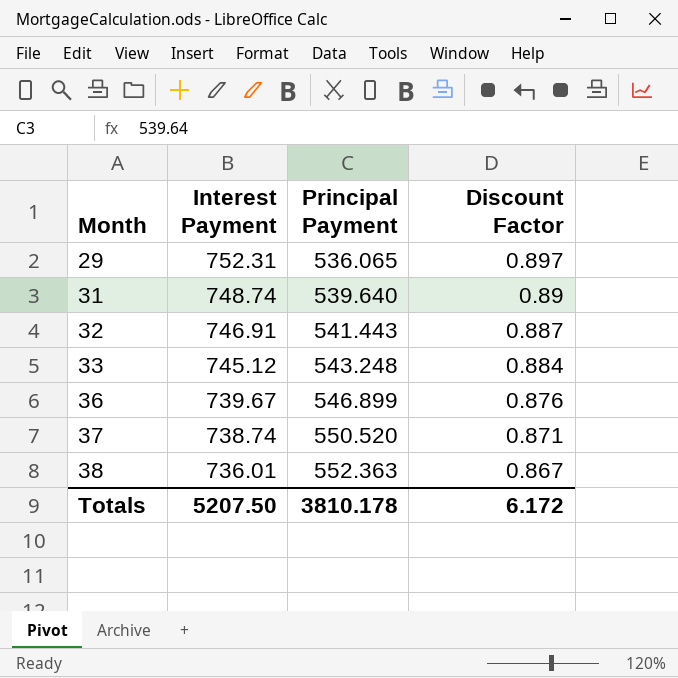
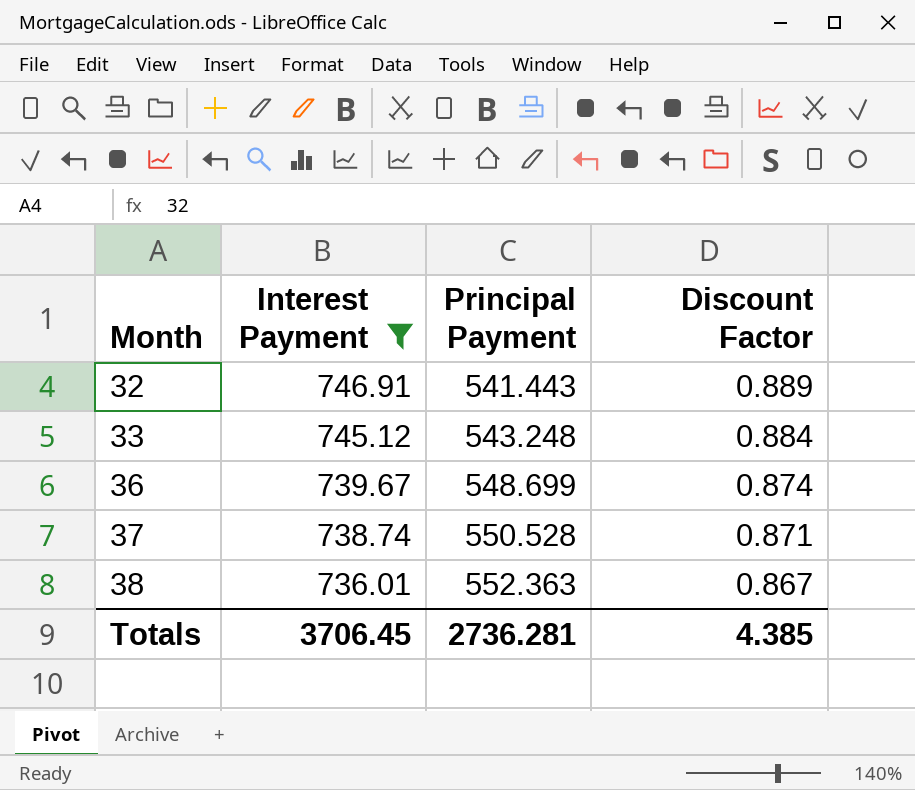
filter: none -> Interest Payment <= 746.91
32 | Discount Factor: 0.887 -> 0.889
36 | Principal Payment: 546.899 -> 548.699
36 | Discount Factor: 0.876 -> 0.874
37 | Principal Payment: 550.520 -> 550.528
Totals | Interest Payment: 5207.50 -> 3706.45
Totals | Principal Payment: 3810.178 -> 2736.281
Totals | Discount Factor: 6.172 -> 4.385

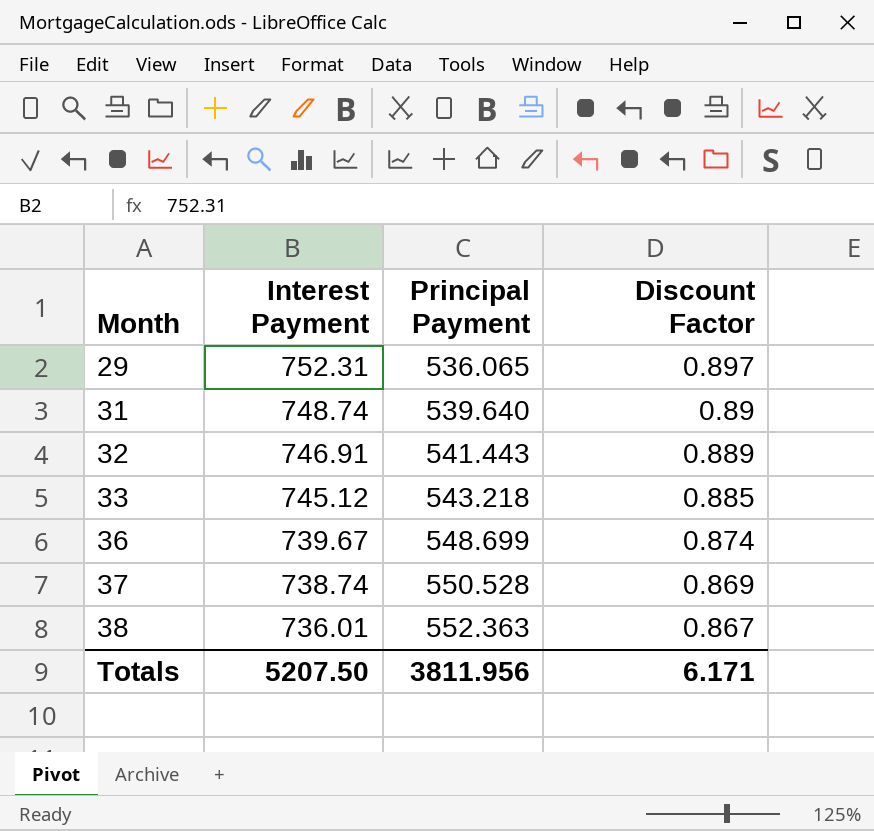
filter: Interest Payment <= 746.91 -> none
33 | Principal Payment: 543.248 -> 543.218
33 | Discount Factor: 0.884 -> 0.885
37 | Discount Factor: 0.871 -> 0.869
Totals | Interest Payment: 3706.45 -> 5207.50
Totals | Principal Payment: 2736.281 -> 3811.956
Totals | Discount Factor: 4.385 -> 6.171

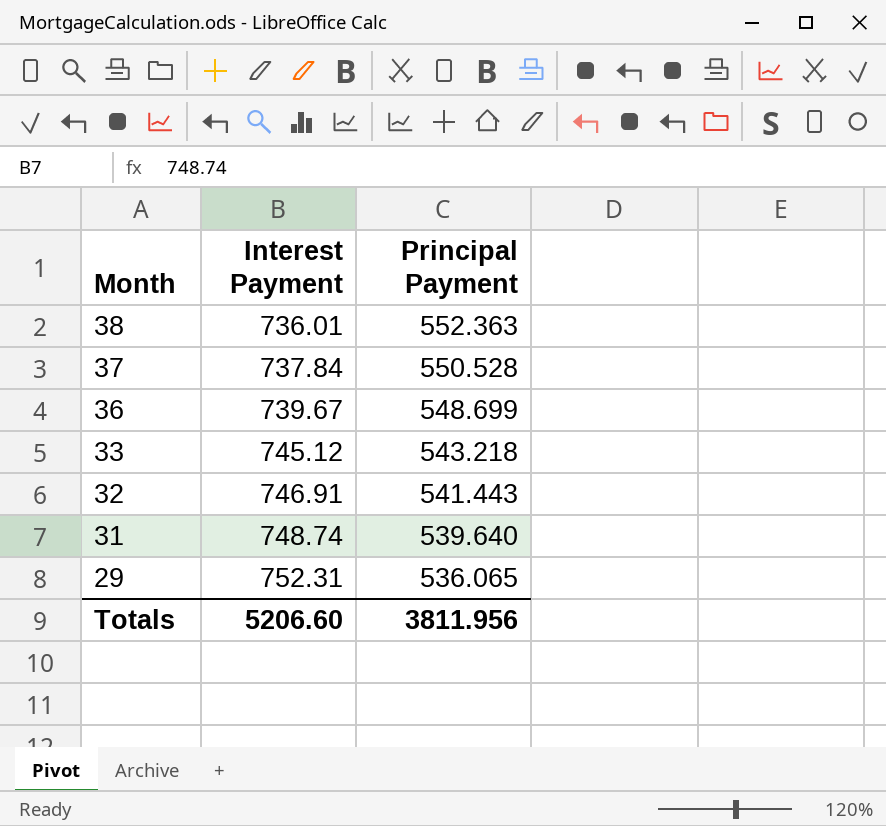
row order: Month ascending -> Month descending
column Discount Factor | position: 4 -> none
37 | Interest Payment: 738.74 -> 737.84
Totals | Interest Payment: 5207.50 -> 5206.60

